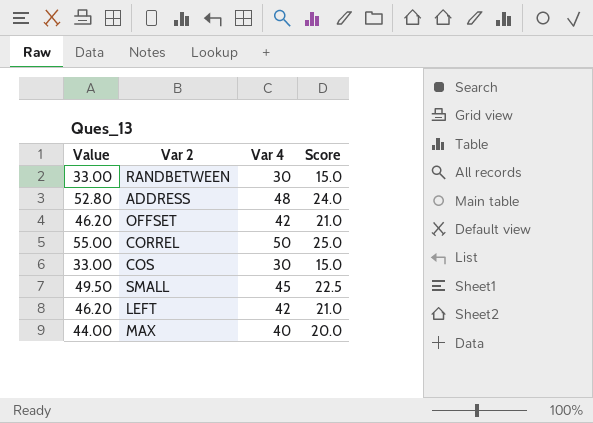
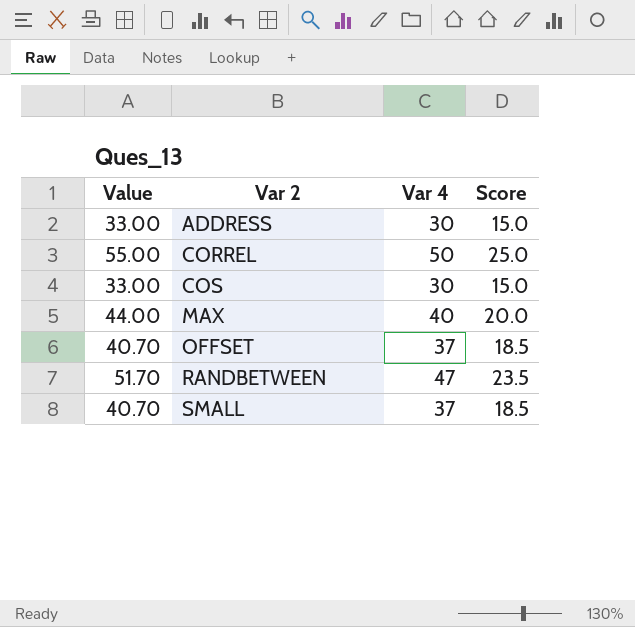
row order: none -> Var 2 ascending
row LEFT: 46.20 | 42 | 21.0 -> none
ADDRESS | Value: 52.80 -> 33.00
ADDRESS | Var 4: 48 -> 30
ADDRESS | Score: 24.0 -> 15.0
OFFSET | Value: 46.20 -> 40.70
OFFSET | Var 4: 42 -> 37
OFFSET | Score: 21.0 -> 18.5
RANDBETWEEN | Value: 33.00 -> 51.70
RANDBETWEEN | Var 4: 30 -> 47
RANDBETWEEN | Score: 15.0 -> 23.5
SMALL | Value: 49.50 -> 40.70
SMALL | Var 4: 45 -> 37
SMALL | Score: 22.5 -> 18.5

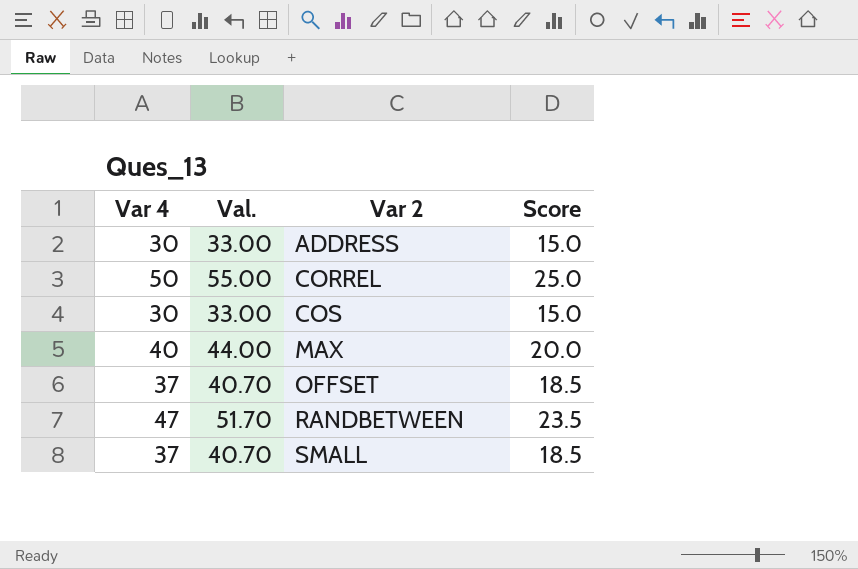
column Var 4 | position: 3 -> 1
column name: Value -> Val.

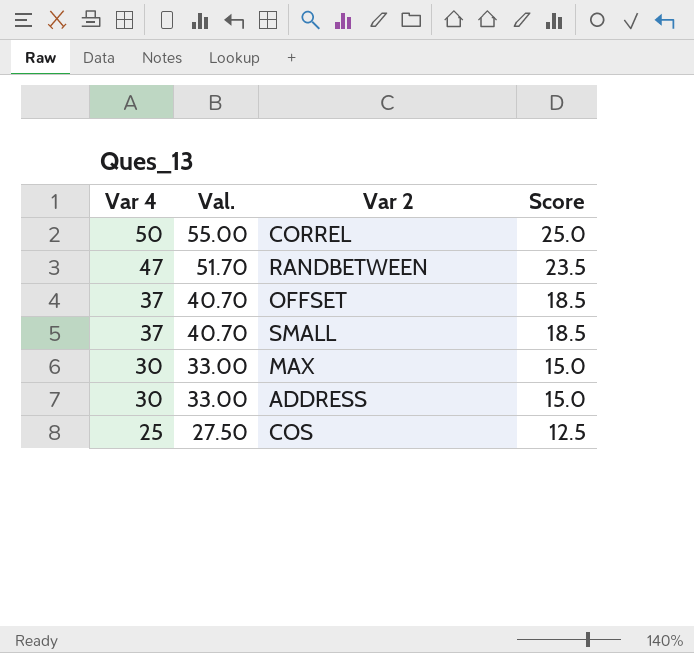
row order: Var 2 ascending -> Var 4 descending
MAX | Var 4: 40 -> 30
MAX | Val.: 44.00 -> 33.00
MAX | Score: 20.0 -> 15.0
COS | Var 4: 30 -> 25
COS | Val.: 33.00 -> 27.50
COS | Score: 15.0 -> 12.5

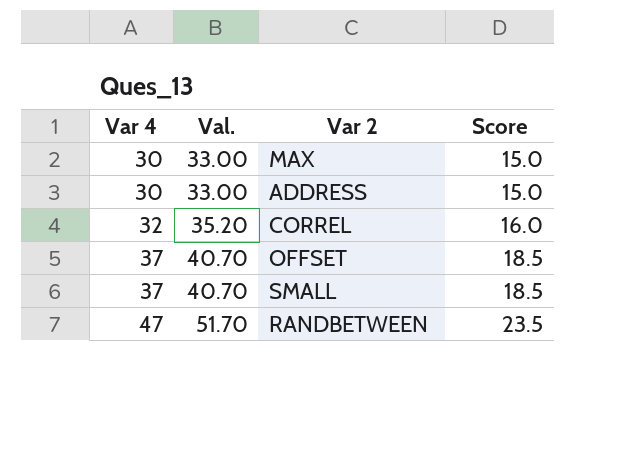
row order: Var 4 descending -> Var 4 ascending
row COS: 25 | 27.50 | 12.5 -> none
CORREL | Var 4: 50 -> 32
CORREL | Val.: 55.00 -> 35.20
CORREL | Score: 25.0 -> 16.0

